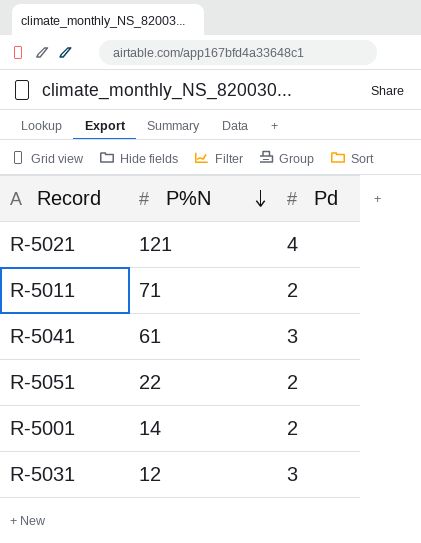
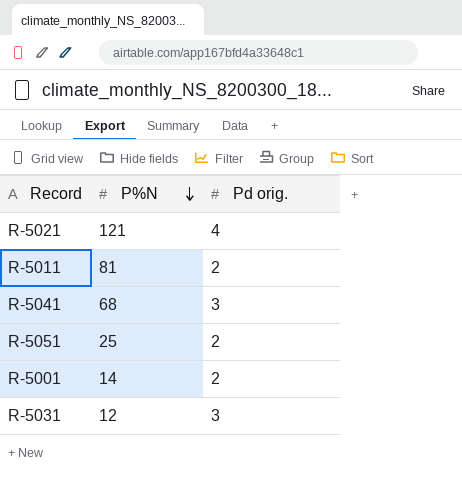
column name: Pd -> Pd orig.
R-5011 | P%N: 71 -> 81
R-5041 | P%N: 61 -> 68
R-5051 | P%N: 22 -> 25

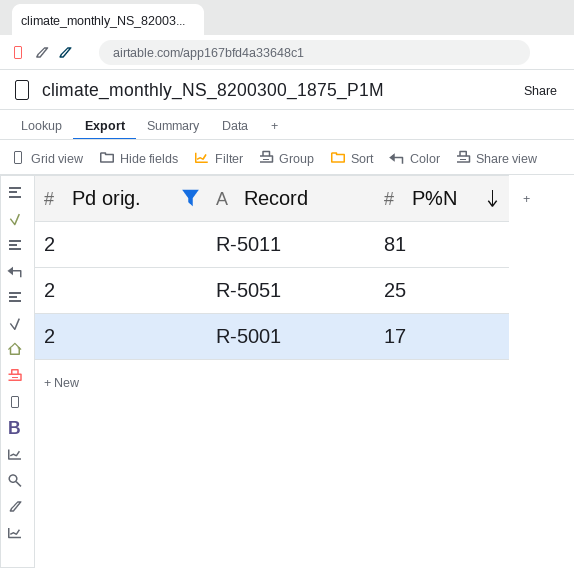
filter: none -> Pd orig. = 2
column Pd orig. | position: 3 -> 1
R-5001 | P%N: 14 -> 17

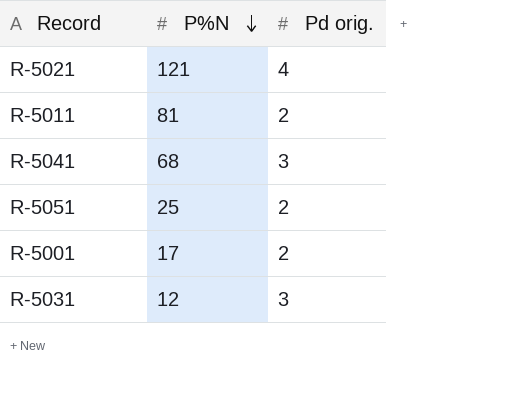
filter: Pd orig. = 2 -> none
column Pd orig. | position: 1 -> 3

